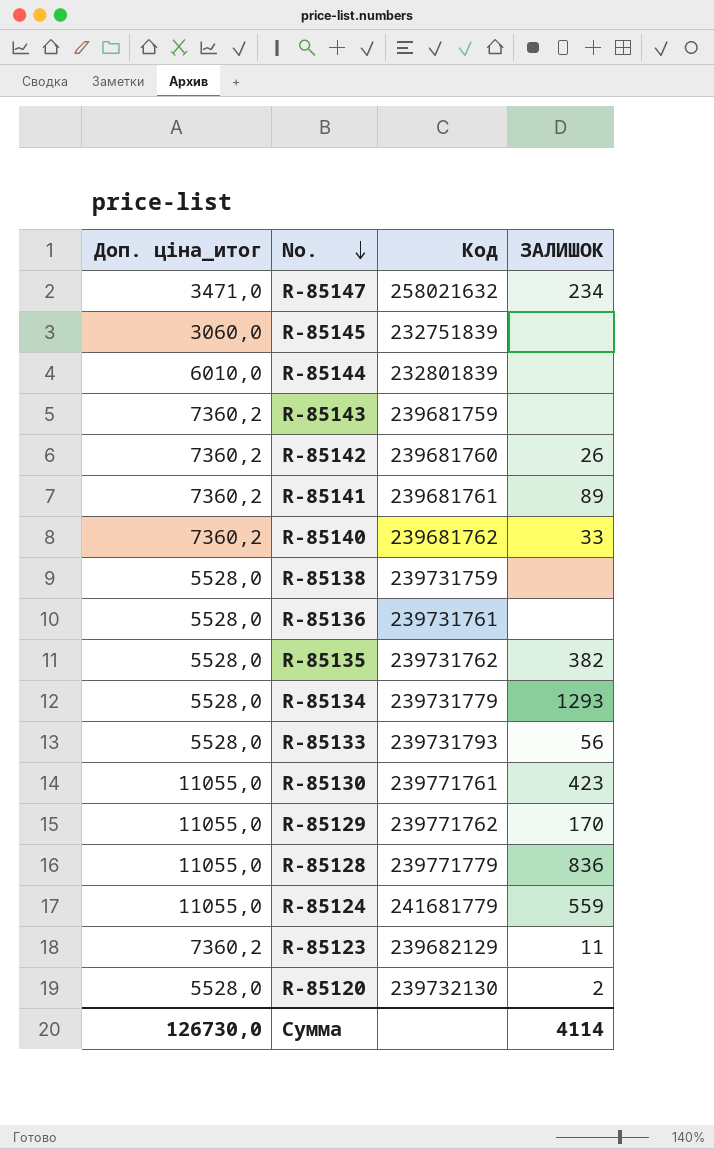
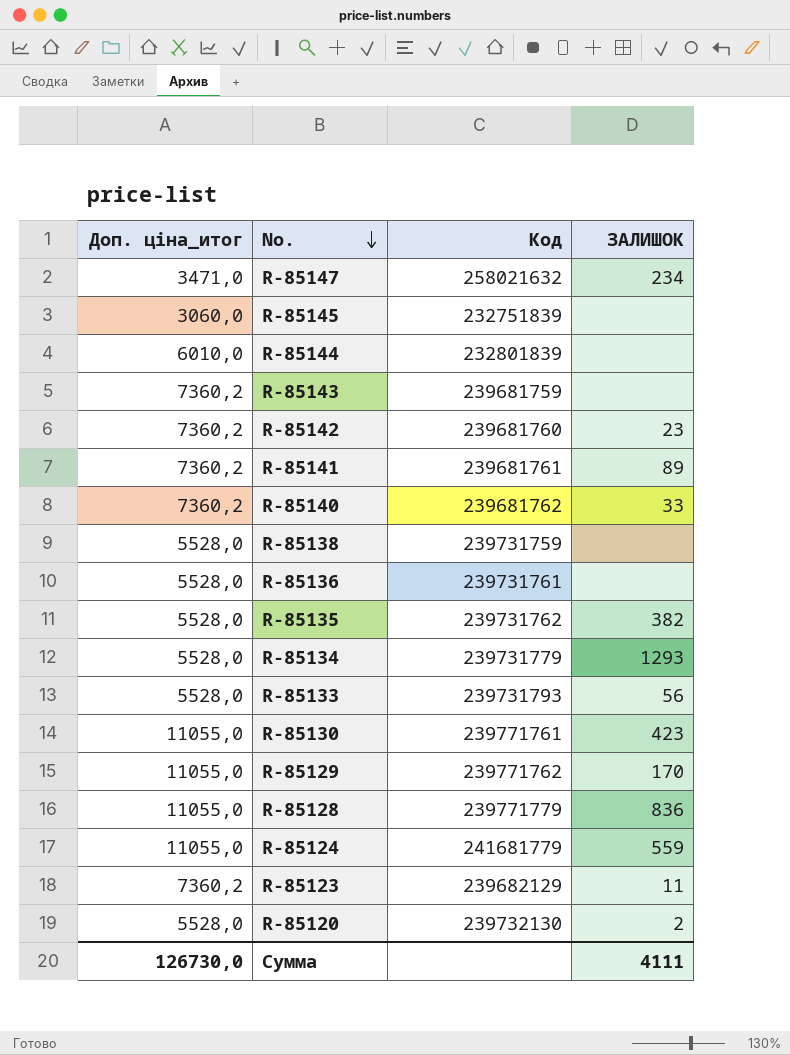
R-85142 | ЗАЛИШОК: 26 -> 23
Сумма | ЗАЛИШОК: 4114 -> 4111

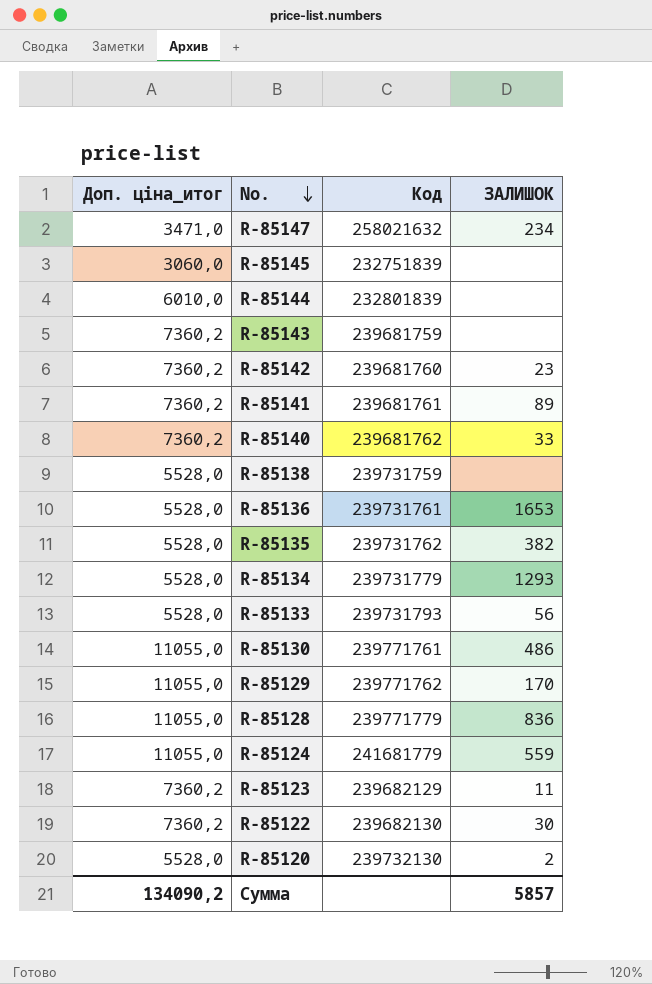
R-85136 | ЗАЛИШОК: none -> 1653
R-85130 | ЗАЛИШОК: 423 -> 486
row R-85122: none -> 7360,2 | 239682130 | 30
Сумма | Доп. ціна_итог: 126730,0 -> 134090,2
Сумма | ЗАЛИШОК: 4111 -> 5857

